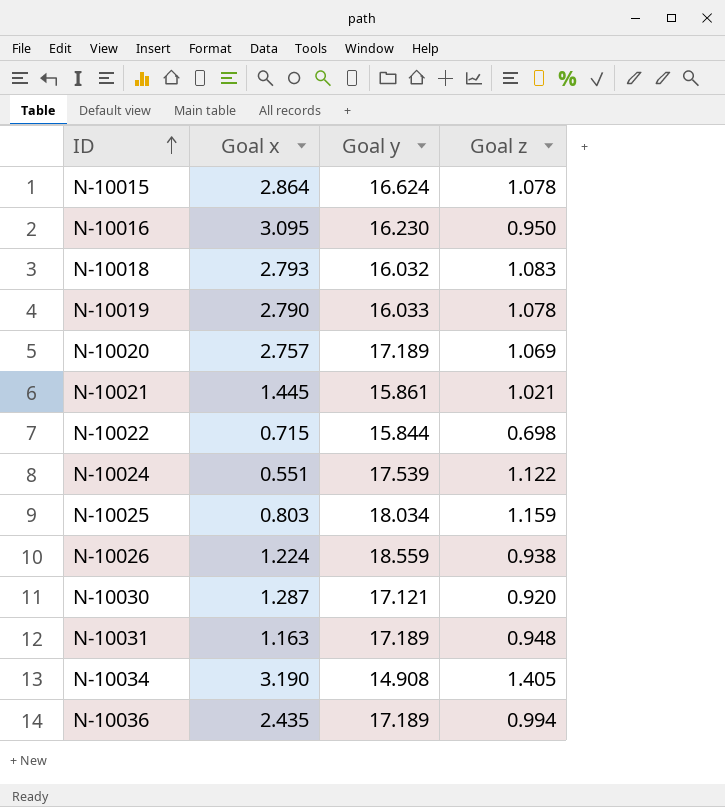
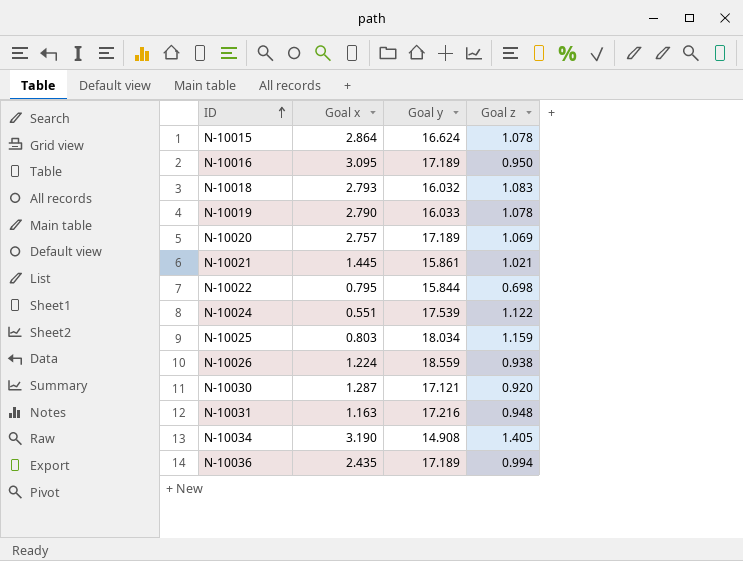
N-10016 | Goal y: 16.230 -> 17.189
N-10022 | Goal x: 0.715 -> 0.795
N-10031 | Goal y: 17.189 -> 17.216

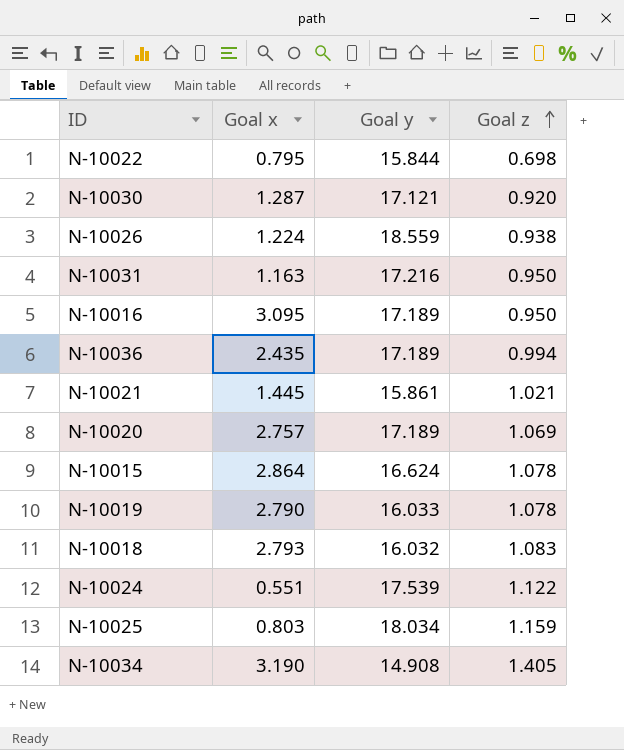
row order: ID ascending -> Goal z ascending
N-10031 | Goal z: 0.948 -> 0.950

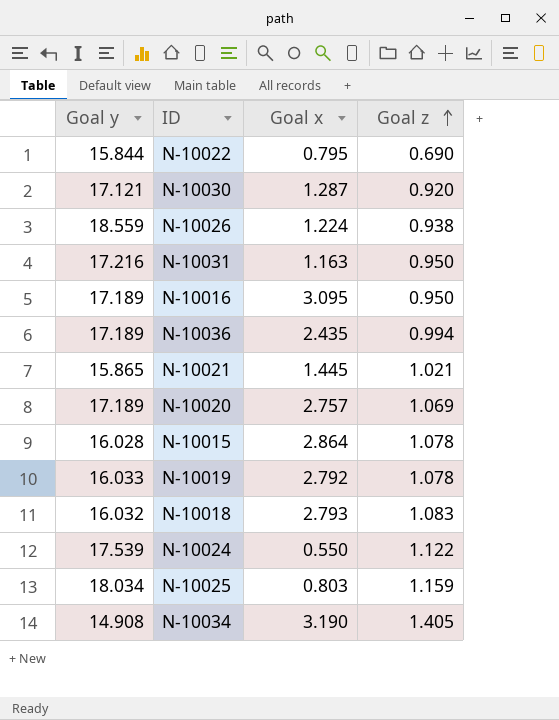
column Goal y | position: 3 -> 1
N-10022 | Goal z: 0.698 -> 0.690
N-10021 | Goal y: 15.861 -> 15.865
N-10015 | Goal y: 16.624 -> 16.028
N-10019 | Goal x: 2.790 -> 2.792
N-10024 | Goal x: 0.551 -> 0.550

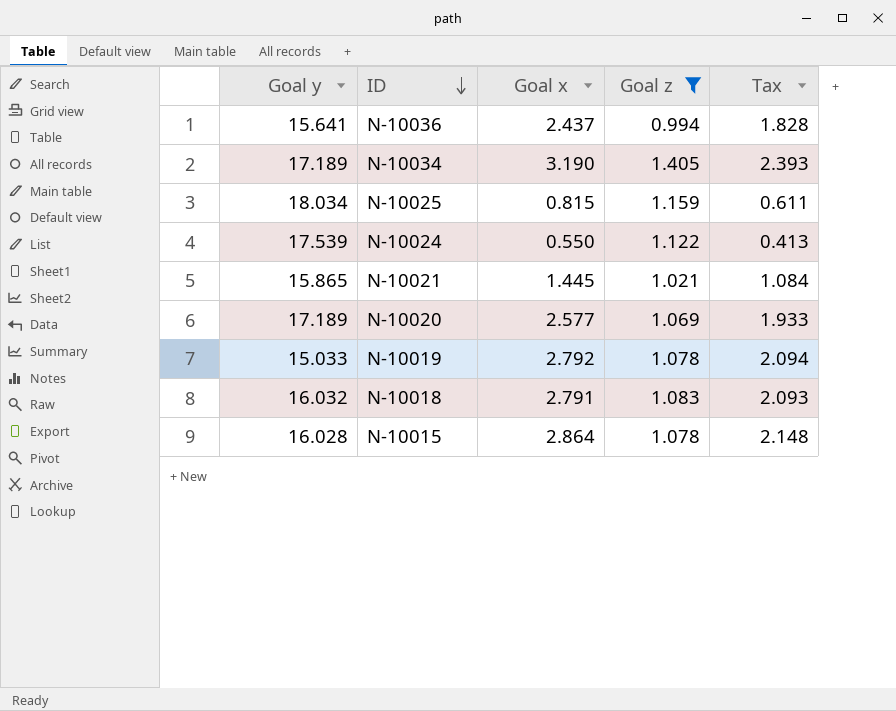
filter: none -> Goal z >= 0.994
row order: Goal z ascending -> ID descending
column Tax | formula: none -> [Goal x] * 0.75
N-10036 | Goal y: 17.189 -> 15.641
N-10036 | Goal x: 2.435 -> 2.437
N-10034 | Goal y: 14.908 -> 17.189
N-10025 | Goal x: 0.803 -> 0.815
N-10020 | Goal x: 2.757 -> 2.577
N-10019 | Goal y: 16.033 -> 15.033
N-10018 | Goal x: 2.793 -> 2.791

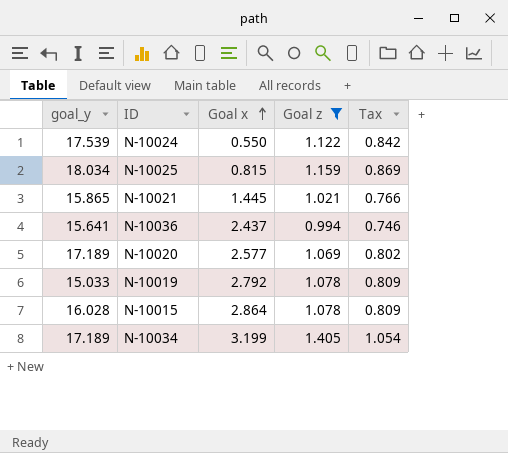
row order: ID descending -> Goal x ascending
column name: Goal y -> goal_y
column Tax | formula: [Goal x] * 0.75 -> [Goal z] * 0.75
row N-10018: 16.032 | 2.791 | 1.083 | 2.093 -> none
N-10034 | Goal x: 3.190 -> 3.199

